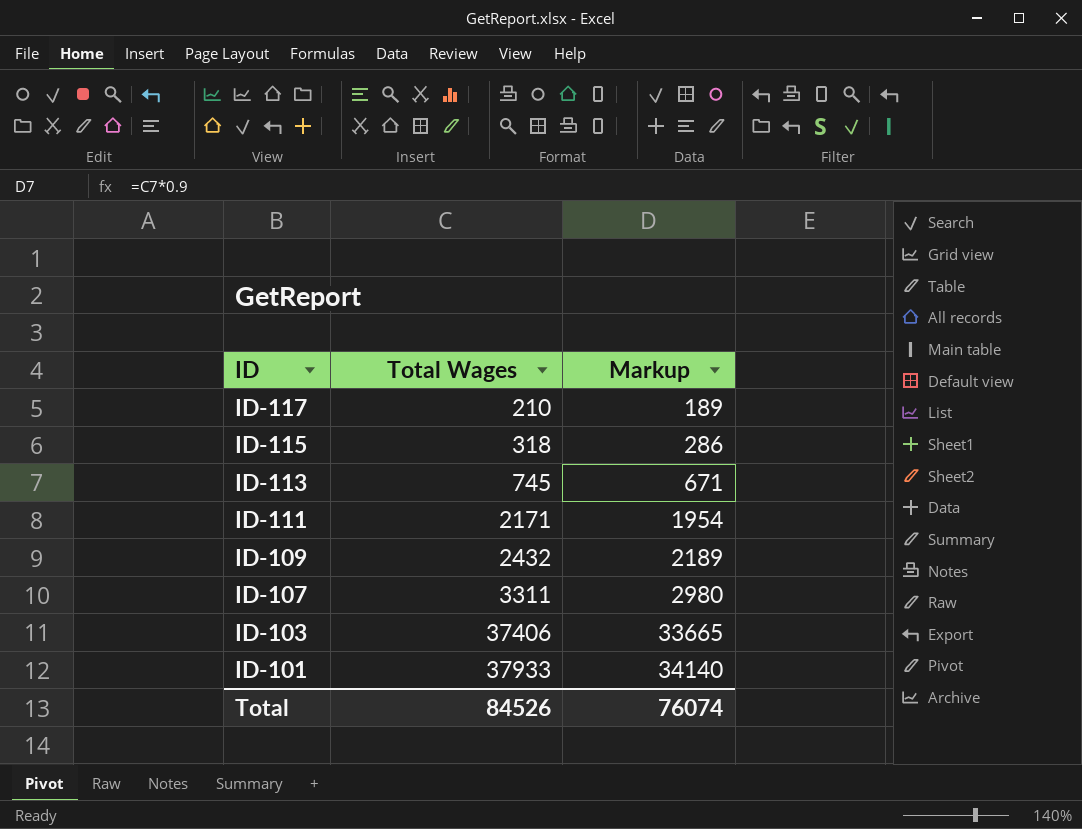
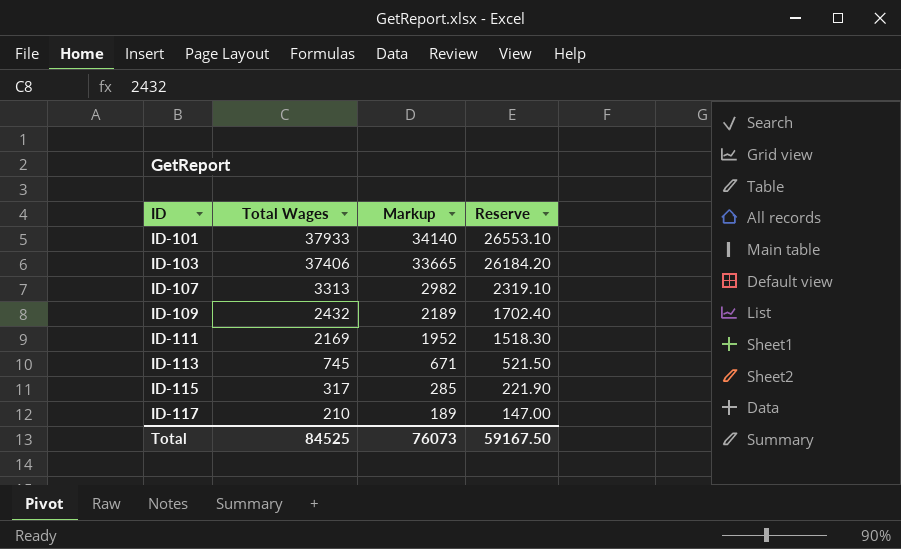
row order: ID descending -> ID ascending
column Reserve | formula: none -> [Total Wages] * 0.7
ID-107 | Total Wages: 3311 -> 3313
ID-107 | Markup: 2980 -> 2982
ID-111 | Total Wages: 2171 -> 2169
ID-111 | Markup: 1954 -> 1952
ID-115 | Total Wages: 318 -> 317
ID-115 | Markup: 286 -> 285
Total | Total Wages: 84526 -> 84525
Total | Markup: 76074 -> 76073

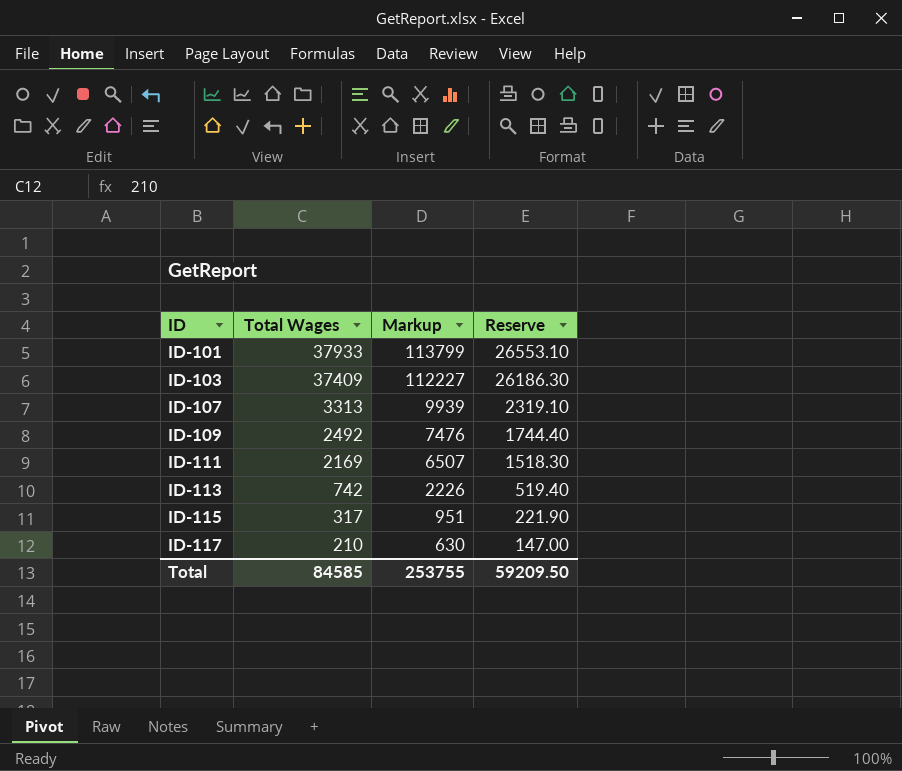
column Markup | formula: [Total Wages] * 0.9 -> [Total Wages] * 3
ID-103 | Total Wages: 37406 -> 37409
ID-103 | Reserve: 26184.20 -> 26186.30
ID-109 | Total Wages: 2432 -> 2492
ID-109 | Reserve: 1702.40 -> 1744.40
ID-113 | Total Wages: 745 -> 742
ID-113 | Reserve: 521.50 -> 519.40
Total | Total Wages: 84525 -> 84585
Total | Markup: 76073 -> 253755
Total | Reserve: 59167.50 -> 59209.50

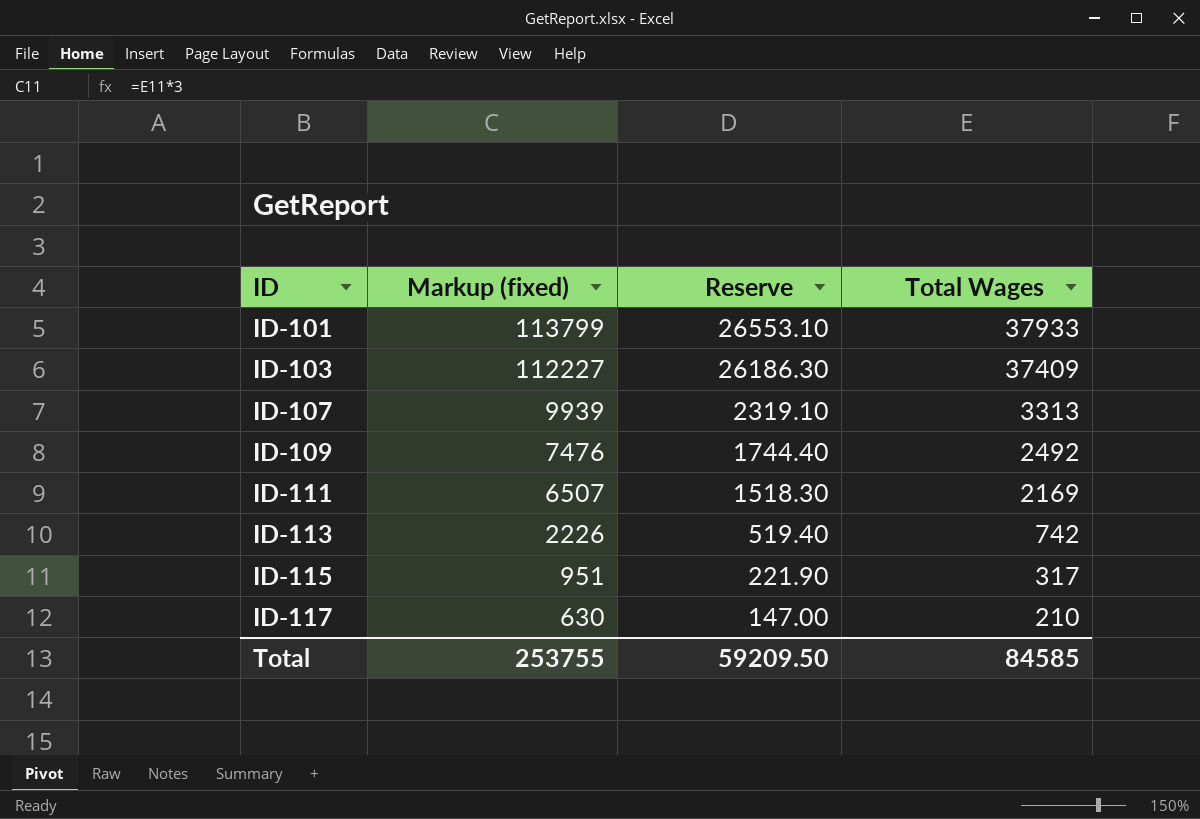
column name: Markup -> Markup (fixed)
column Total Wages | position: 2 -> 4

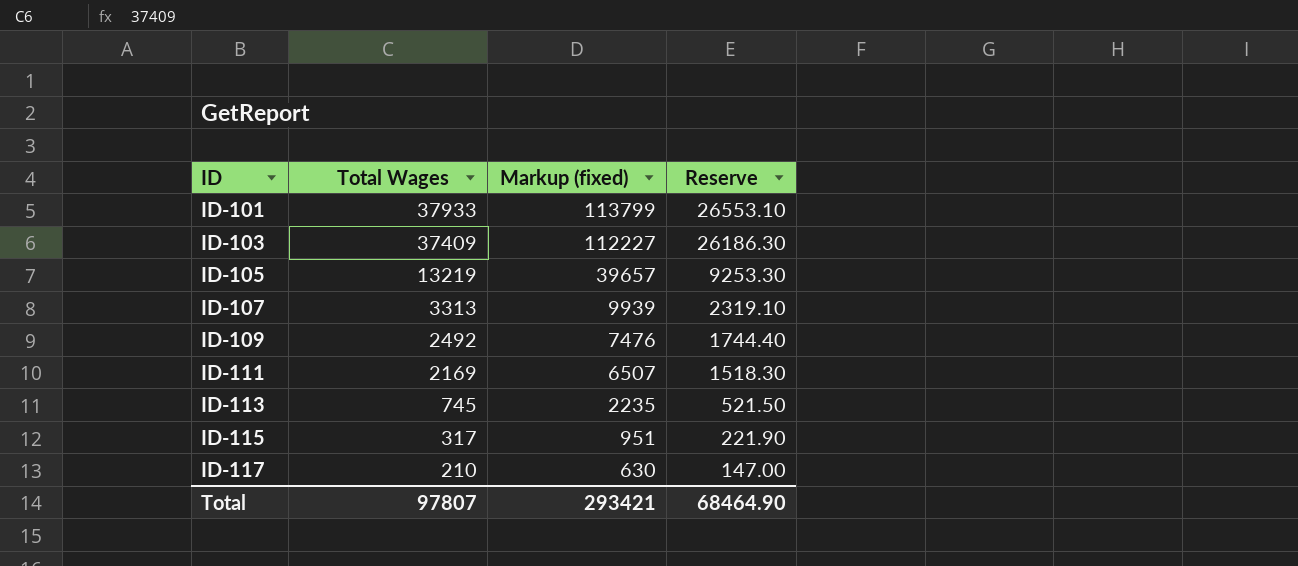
column Total Wages | position: 4 -> 2
row ID-105: none -> 13219 | 39657 | 9253.30
ID-113 | Total Wages: 742 -> 745
ID-113 | Markup (fixed): 2226 -> 2235
ID-113 | Reserve: 519.40 -> 521.50
Total | Total Wages: 84585 -> 97807
Total | Markup (fixed): 253755 -> 293421
Total | Reserve: 59209.50 -> 68464.90

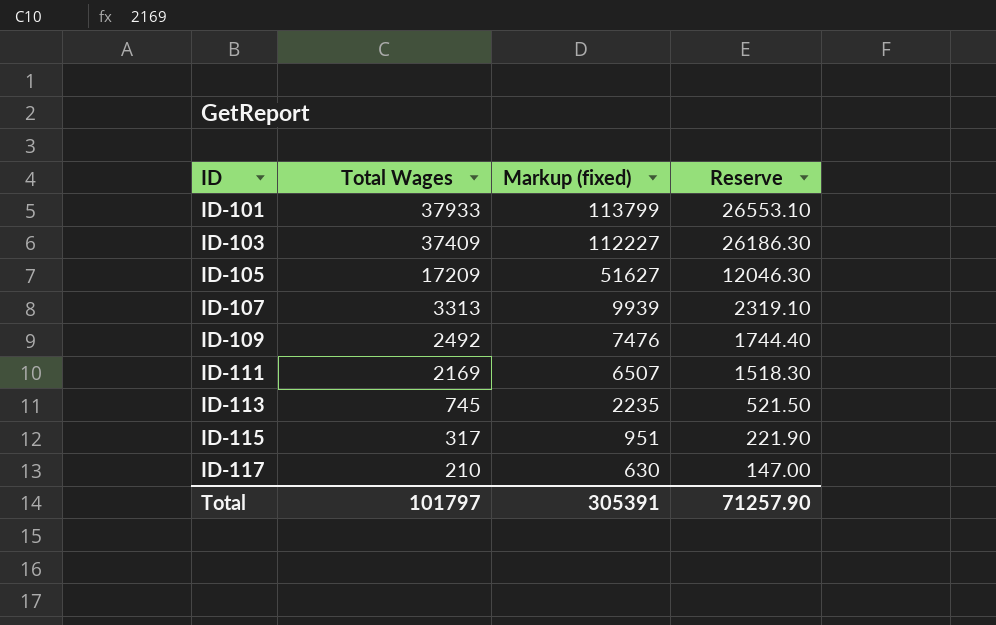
ID-105 | Total Wages: 13219 -> 17209
ID-105 | Markup (fixed): 39657 -> 51627
ID-105 | Reserve: 9253.30 -> 12046.30
Total | Total Wages: 97807 -> 101797
Total | Markup (fixed): 293421 -> 305391
Total | Reserve: 68464.90 -> 71257.90

